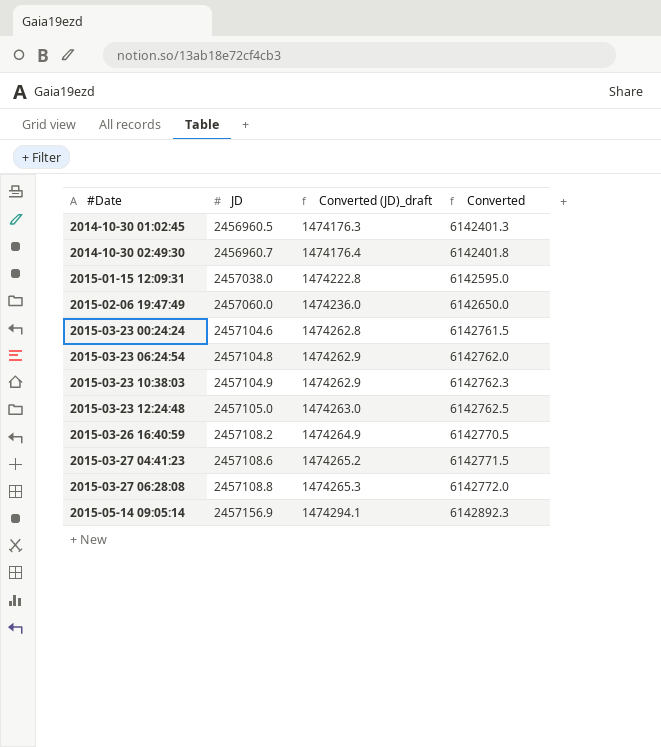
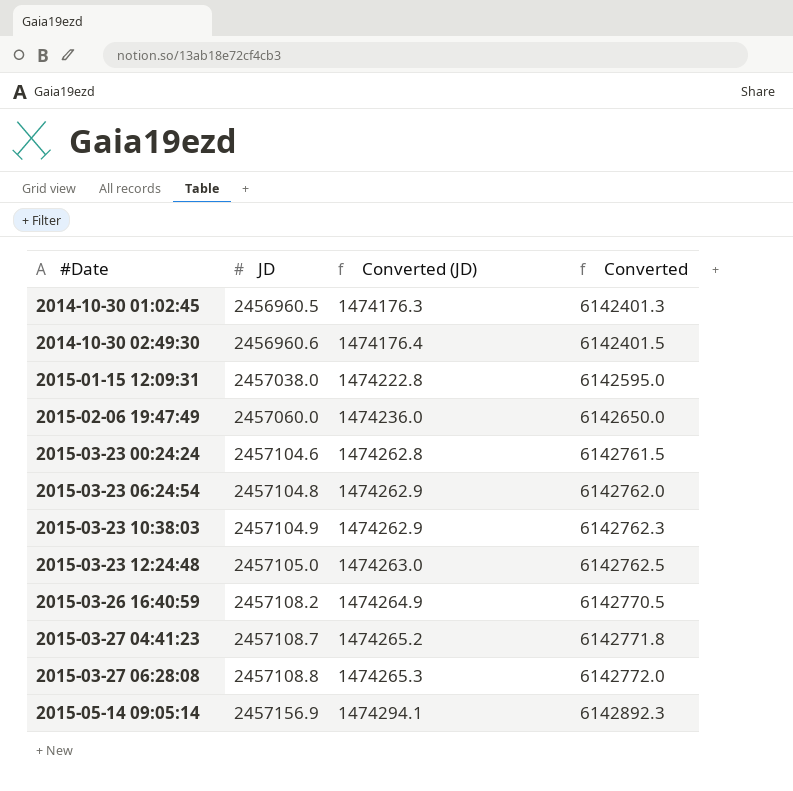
column name: Converted (JD)_draft -> Converted (JD)
2014-10-30 02:49:30 | JD: 2456960.7 -> 2456960.6
2014-10-30 02:49:30 | Converted: 6142401.8 -> 6142401.5
2015-03-27 04:41:23 | JD: 2457108.6 -> 2457108.7
2015-03-27 04:41:23 | Converted: 6142771.5 -> 6142771.8

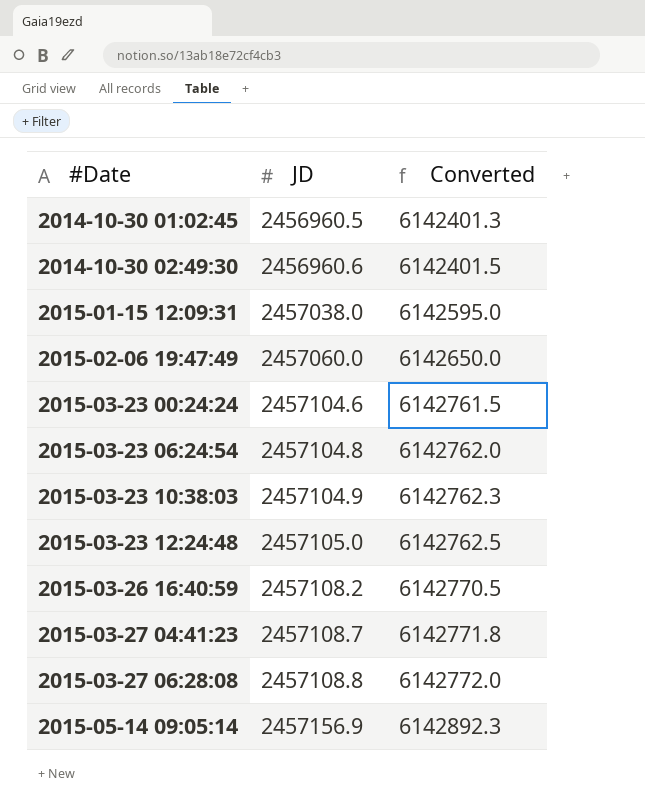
column Converted (JD) | formula: [JD] * 0.6 -> none

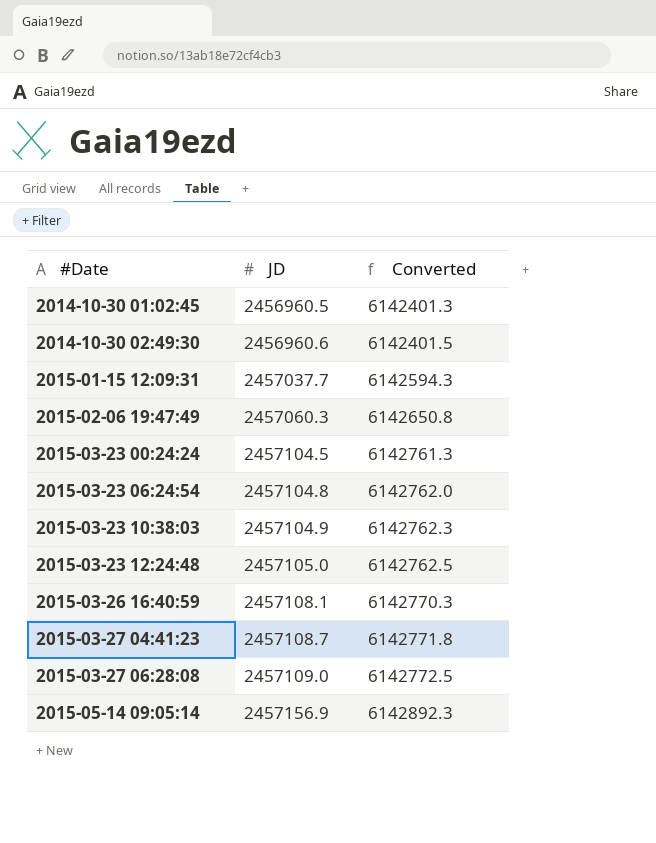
2015-01-15 12:09:31 | JD: 2457038.0 -> 2457037.7
2015-01-15 12:09:31 | Converted: 6142595.0 -> 6142594.3
2015-02-06 19:47:49 | JD: 2457060.0 -> 2457060.3
2015-02-06 19:47:49 | Converted: 6142650.0 -> 6142650.8
2015-03-23 00:24:24 | JD: 2457104.6 -> 2457104.5
2015-03-23 00:24:24 | Converted: 6142761.5 -> 6142761.3
2015-03-26 16:40:59 | JD: 2457108.2 -> 2457108.1
2015-03-26 16:40:59 | Converted: 6142770.5 -> 6142770.3
2015-03-27 06:28:08 | JD: 2457108.8 -> 2457109.0
2015-03-27 06:28:08 | Converted: 6142772.0 -> 6142772.5

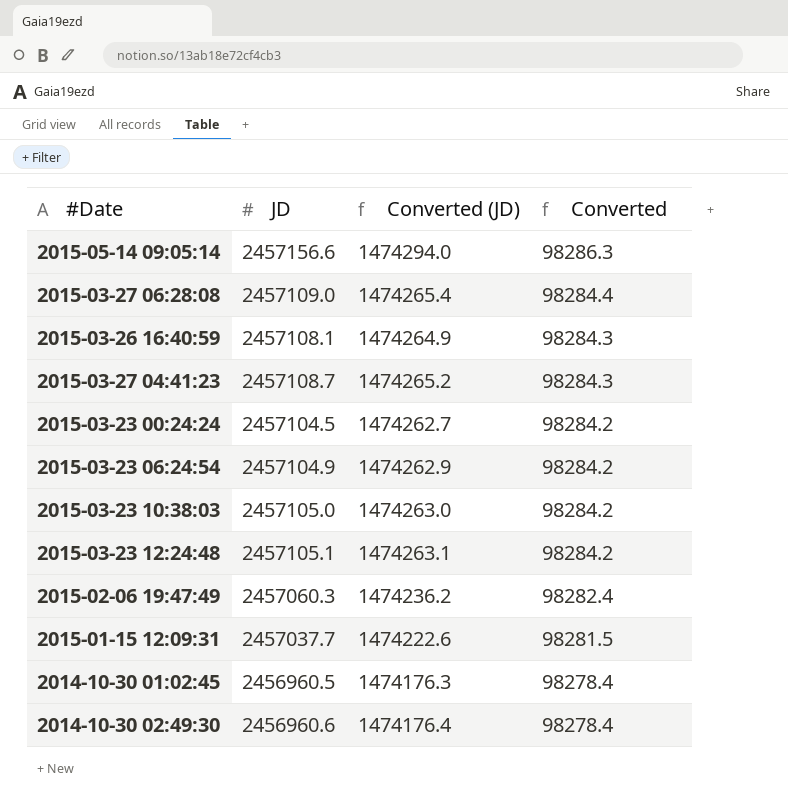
row order: #Date ascending -> Converted descending
column Converted (JD) | formula: none -> [JD] * 0.6
column Converted | formula: [JD] * 2.5 -> [JD] * 0.04
2015-05-14 09:05:14 | JD: 2457156.9 -> 2457156.6
2015-03-23 06:24:54 | JD: 2457104.8 -> 2457104.9
2015-03-23 10:38:03 | JD: 2457104.9 -> 2457105.0
2015-03-23 12:24:48 | JD: 2457105.0 -> 2457105.1

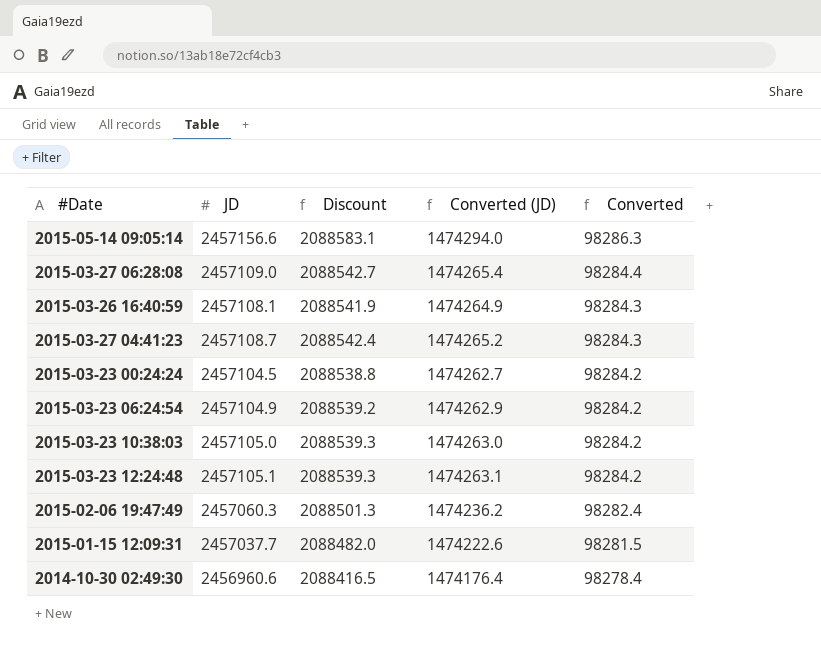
column Discount | formula: none -> [JD] * 0.85
row 2014-10-30 01:02:45: 2456960.5 | 1474176.3 | 98278.4 -> none

